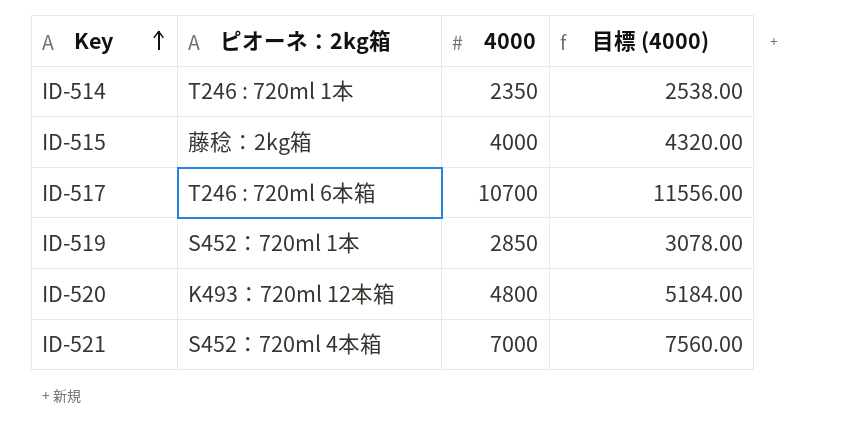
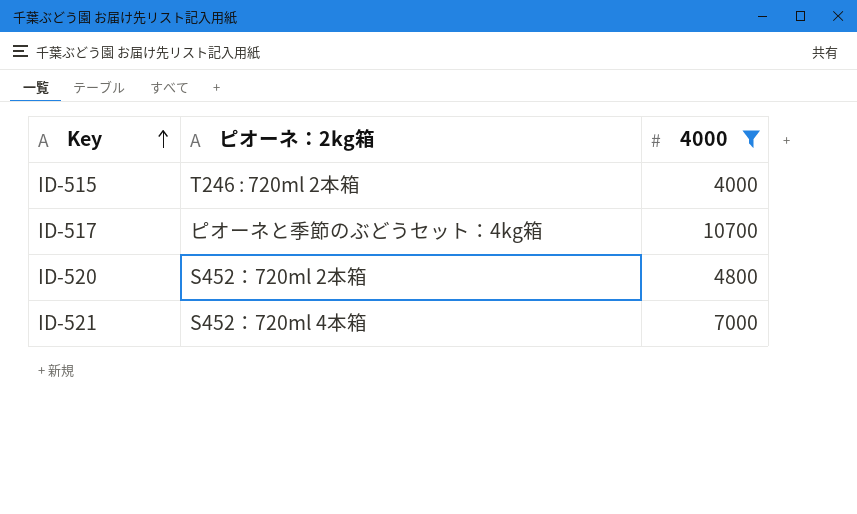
filter: none -> 4000 >= 4000
column 目標 (4000) | formula: [4000] * 1.08 -> none
ID-515 | ピオーネ：2kg箱: 藤稔：2kg箱 -> T246 : 720ml 2本箱
ID-517 | ピオーネ：2kg箱: T246 : 720ml 6本箱 -> ピオーネと季節のぶどうセット：4kg箱
ID-520 | ピオーネ：2kg箱: K493：720ml 12本箱 -> S452：720ml 2本箱

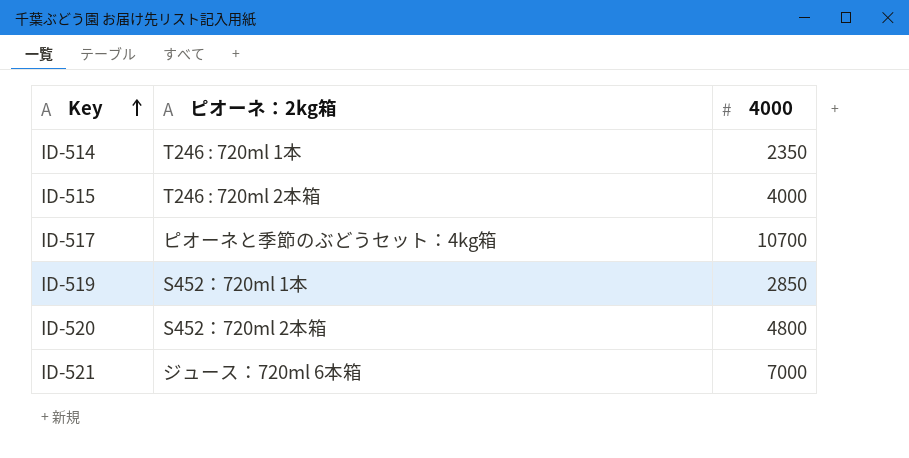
filter: 4000 >= 4000 -> none
ID-521 | ピオーネ：2kg箱: S452：720ml 4本箱 -> ジュース：720ml 6本箱

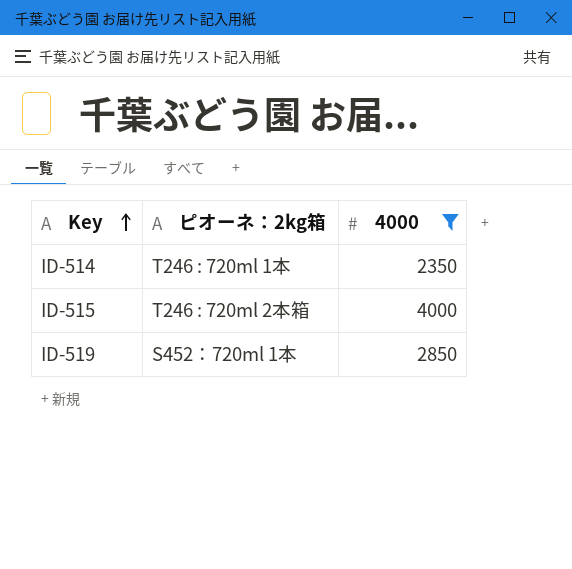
filter: none -> 4000 <= 4000

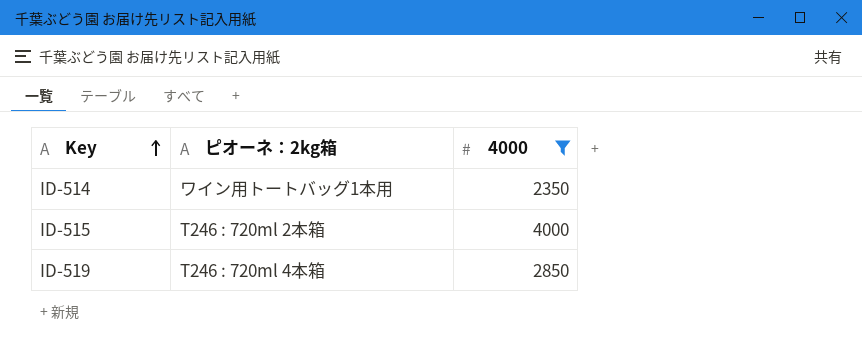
ID-514 | ピオーネ：2kg箱: T246 : 720ml 1本 -> ワイン用トートバッグ1本用
ID-519 | ピオーネ：2kg箱: S452：720ml 1本 -> T246 : 720ml 4本箱

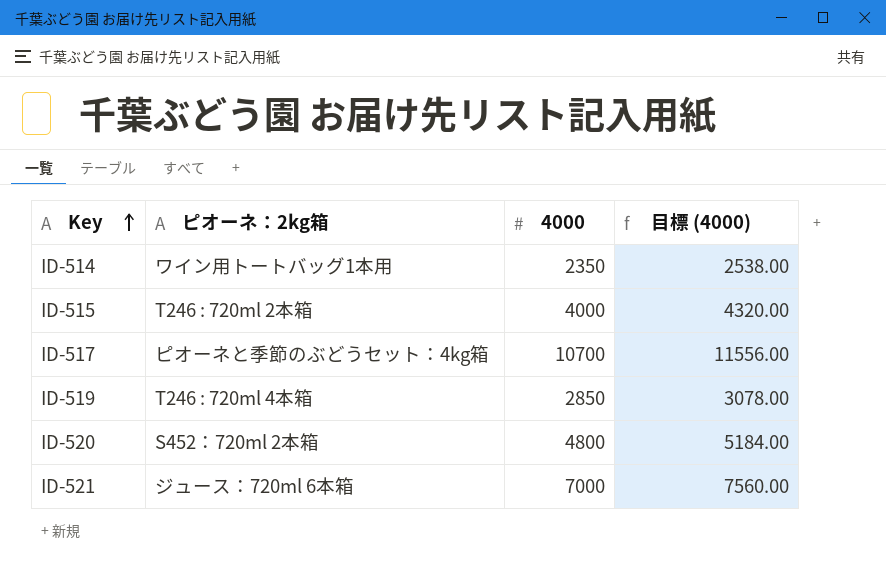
filter: 4000 <= 4000 -> none
column 目標 (4000) | formula: none -> [4000] * 1.08

